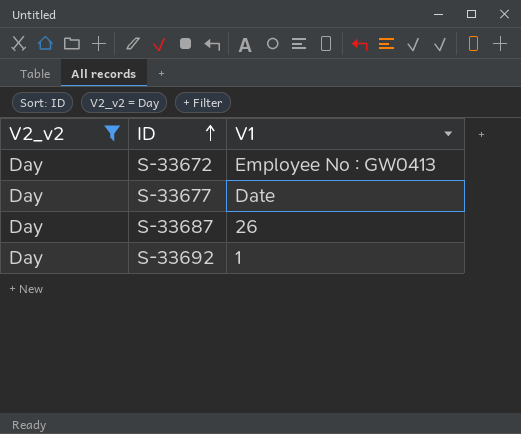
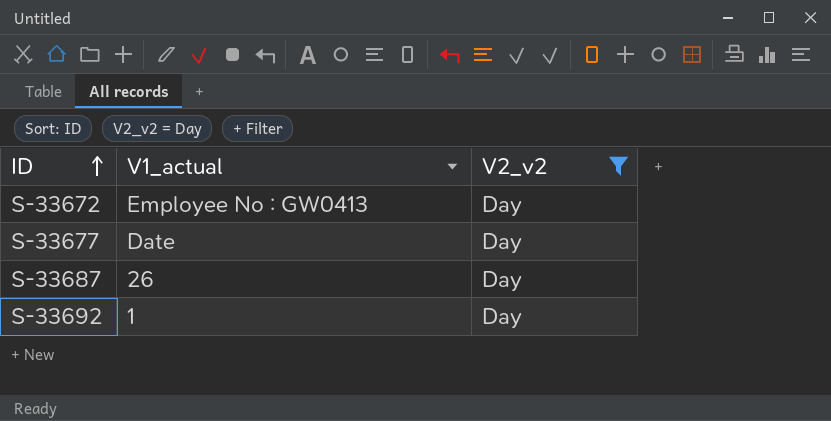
column name: V1 -> V1_actual
column V2_v2 | position: 1 -> 3

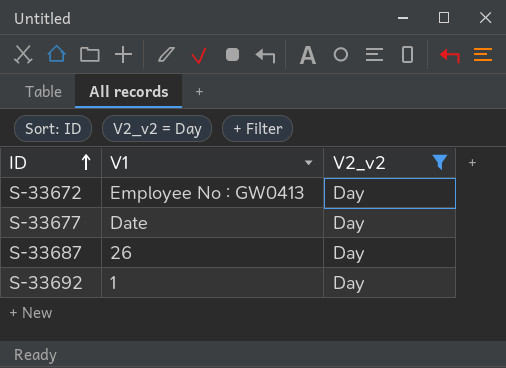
column name: V1_actual -> V1

